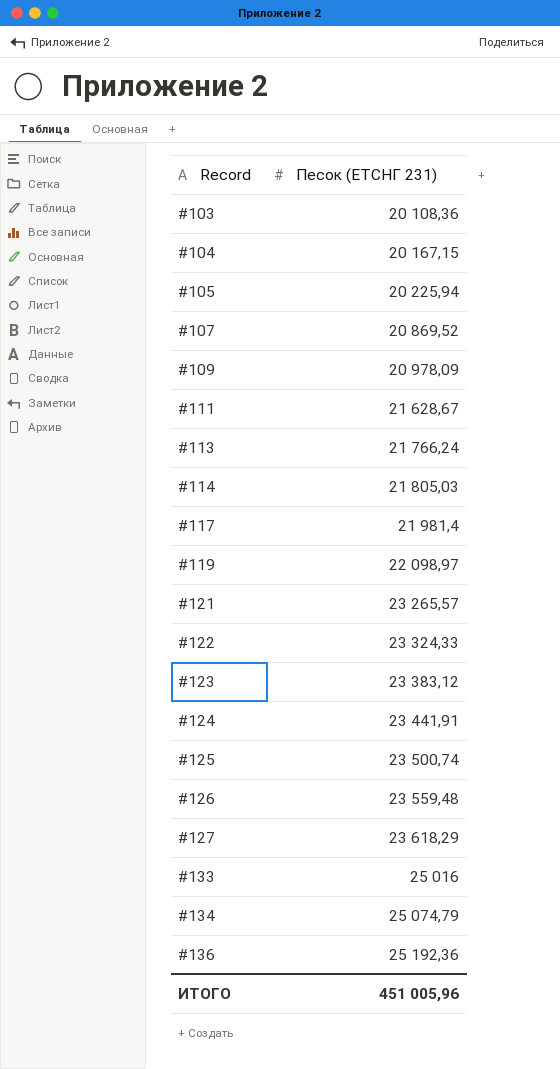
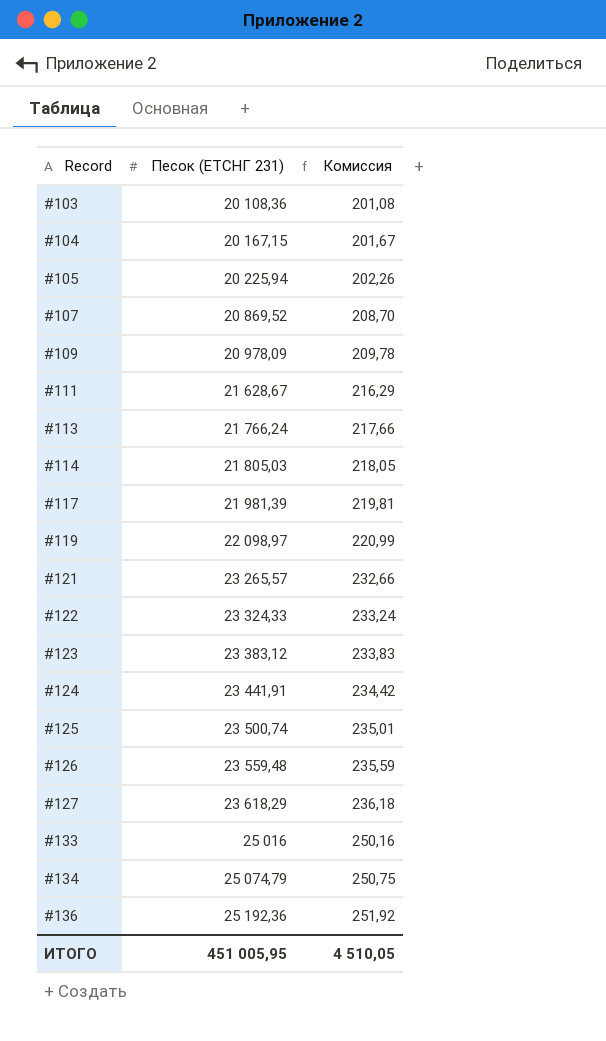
column Комиссия | formula: none -> [Песок (ЕТСНГ 231)] * 0,01
#117 | Песок (ЕТСНГ 231): 21 981,4 -> 21 981,39
ИТОГО | Песок (ЕТСНГ 231): 451 005,96 -> 451 005,95

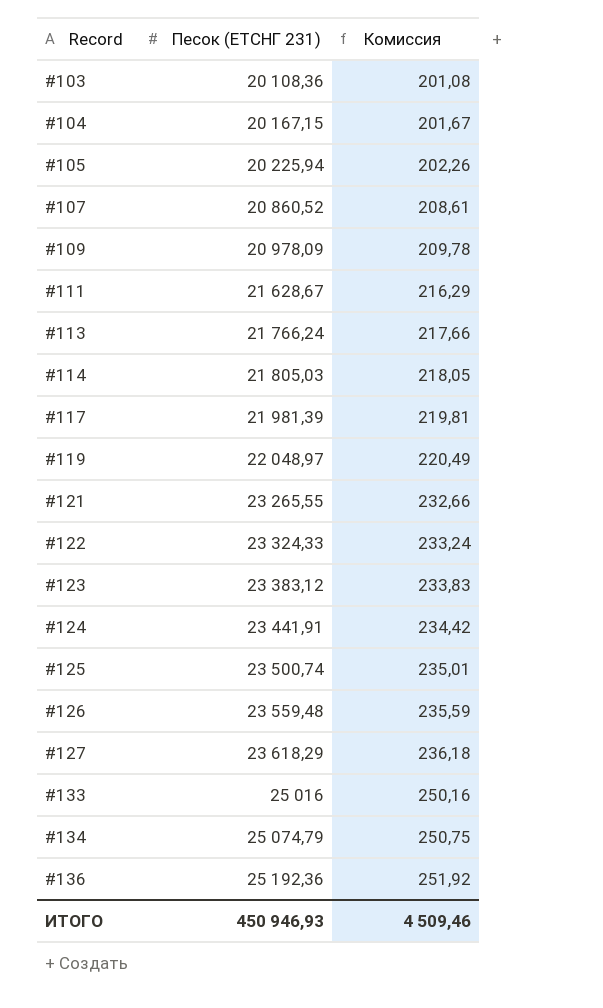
#107 | Песок (ЕТСНГ 231): 20 869,52 -> 20 860,52
#107 | Комиссия: 208,70 -> 208,61
#119 | Песок (ЕТСНГ 231): 22 098,97 -> 22 048,97
#119 | Комиссия: 220,99 -> 220,49
#121 | Песок (ЕТСНГ 231): 23 265,57 -> 23 265,55
ИТОГО | Песок (ЕТСНГ 231): 451 005,95 -> 450 946,93
ИТОГО | Комиссия: 4 510,05 -> 4 509,46

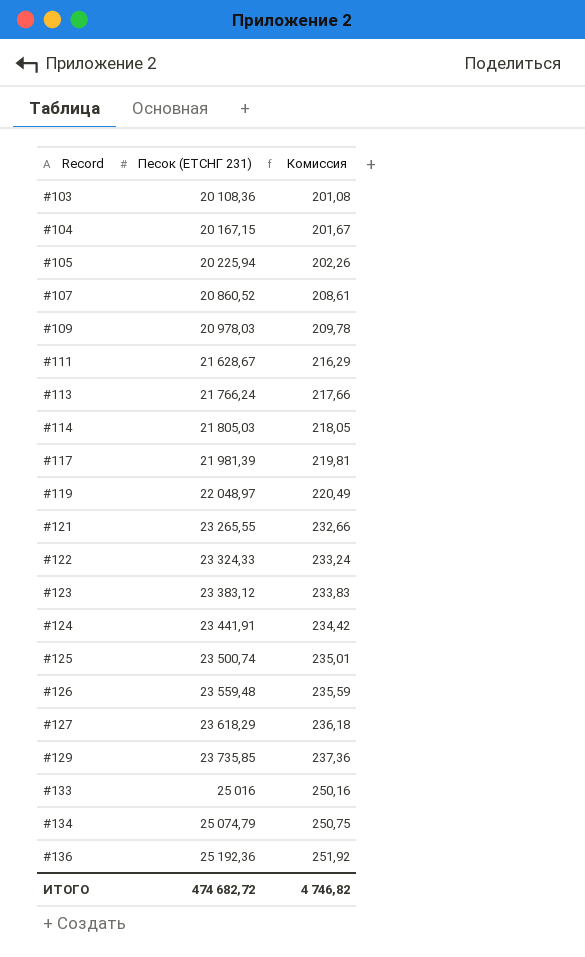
#109 | Песок (ЕТСНГ 231): 20 978,09 -> 20 978,03
row #129: none -> 23 735,85 | 237,36
ИТОГО | Песок (ЕТСНГ 231): 450 946,93 -> 474 682,72
ИТОГО | Комиссия: 4 509,46 -> 4 746,82

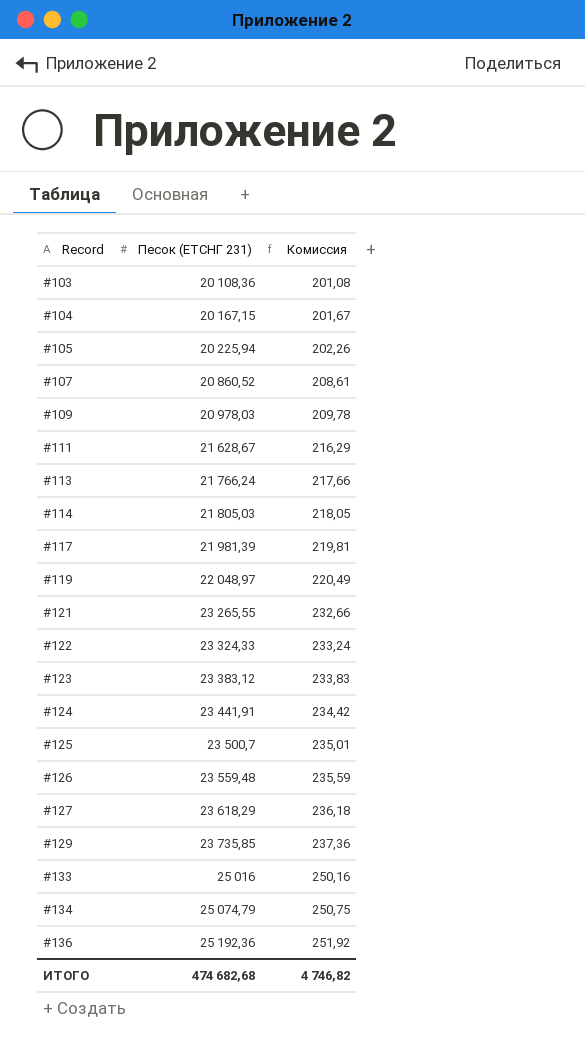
#125 | Песок (ЕТСНГ 231): 23 500,74 -> 23 500,7
ИТОГО | Песок (ЕТСНГ 231): 474 682,72 -> 474 682,68

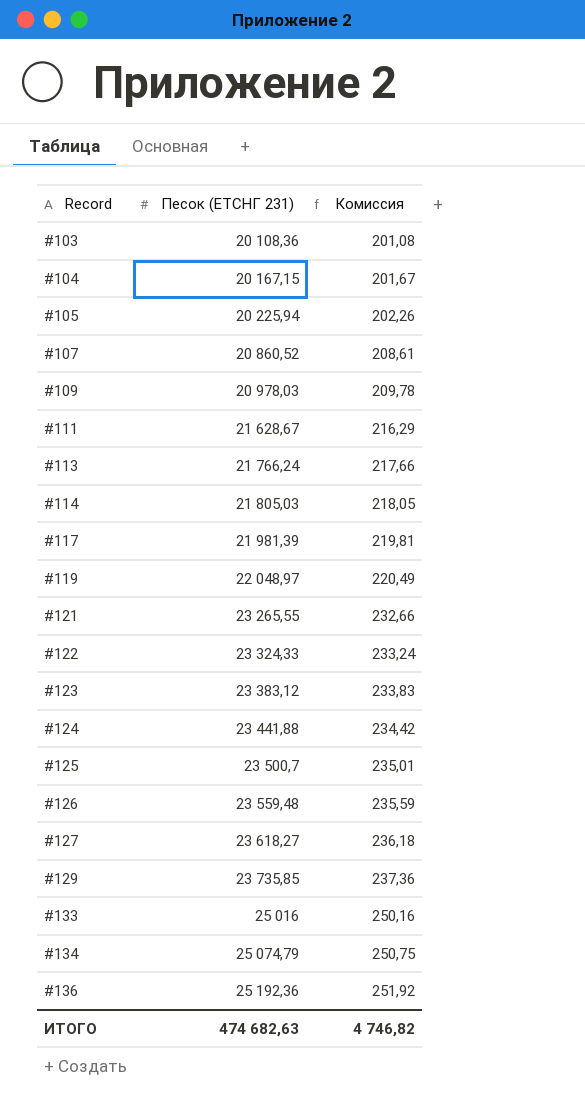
#124 | Песок (ЕТСНГ 231): 23 441,91 -> 23 441,88
#127 | Песок (ЕТСНГ 231): 23 618,29 -> 23 618,27
ИТОГО | Песок (ЕТСНГ 231): 474 682,68 -> 474 682,63

